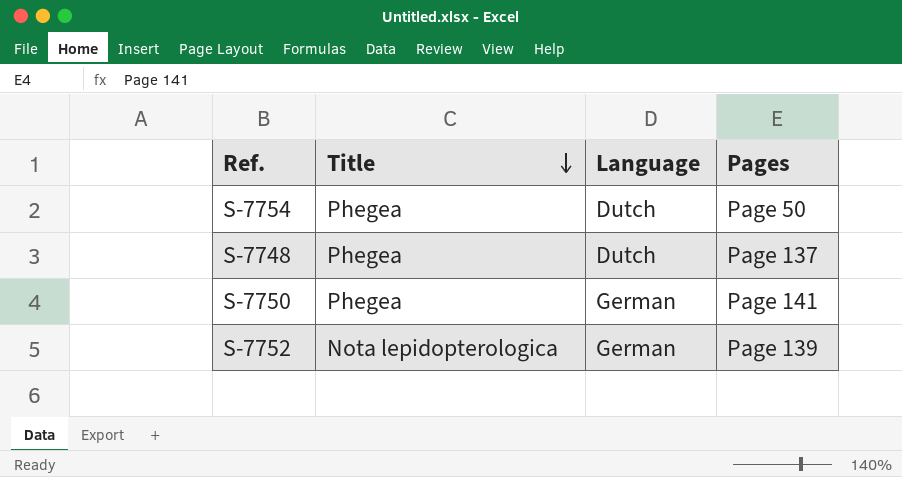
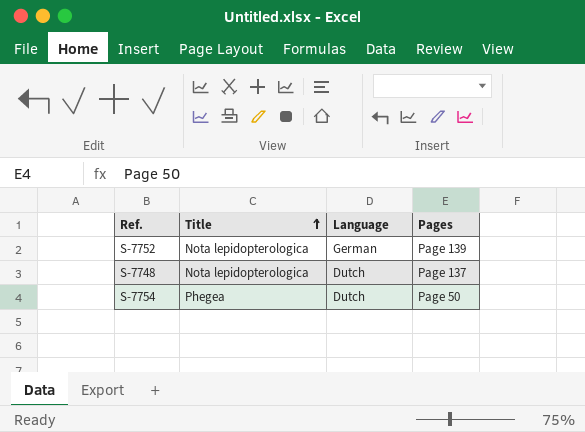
row order: Title descending -> Title ascending
row S-7750: Phegea | German | Page 141 -> none
S-7748 | Title: Phegea -> Nota lepidopterologica

